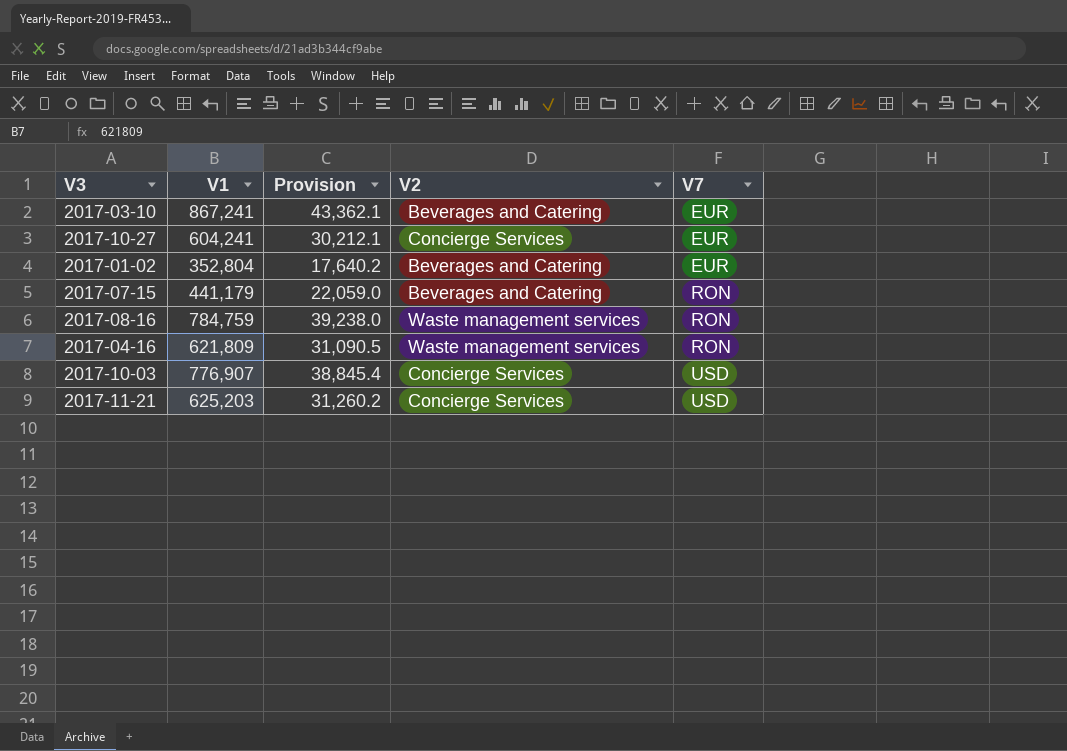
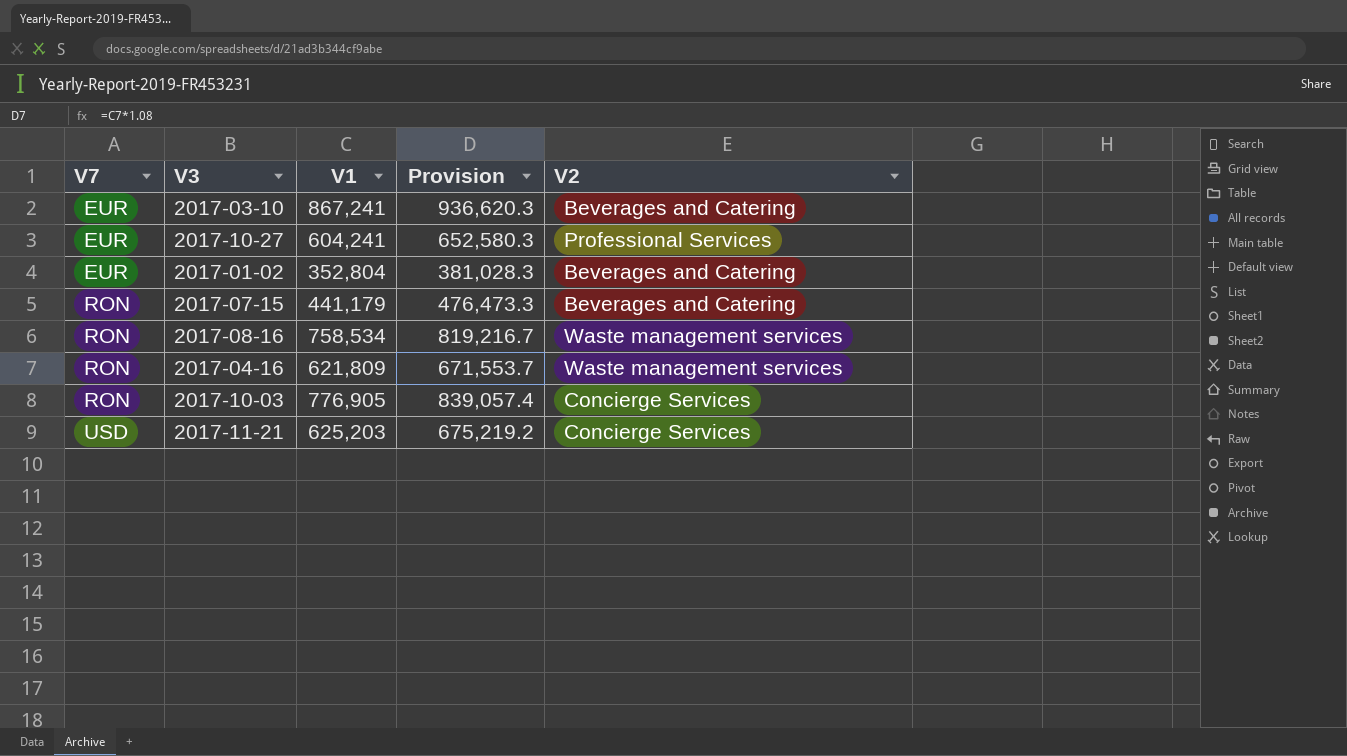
column V7 | position: 5 -> 1
column Provision | formula: [V1] * 0.05 -> [V1] * 1.08
2017-10-27 | V2: Concierge Services -> Professional Services
2017-08-16 | V1: 784,759 -> 758,534
2017-10-03 | V7: USD -> RON
2017-10-03 | V1: 776,907 -> 776,905

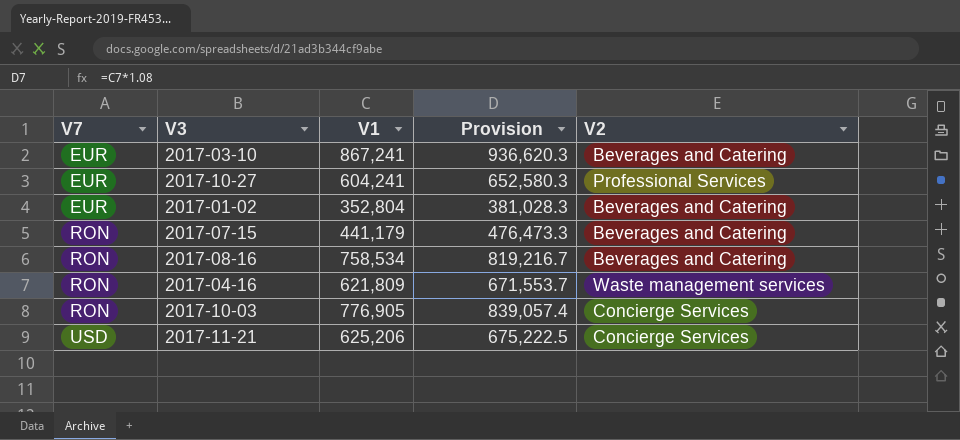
2017-08-16 | V2: Waste management services -> Beverages and Catering
2017-11-21 | V1: 625,203 -> 625,206
2017-11-21 | Provision: 675,219.2 -> 675,222.5

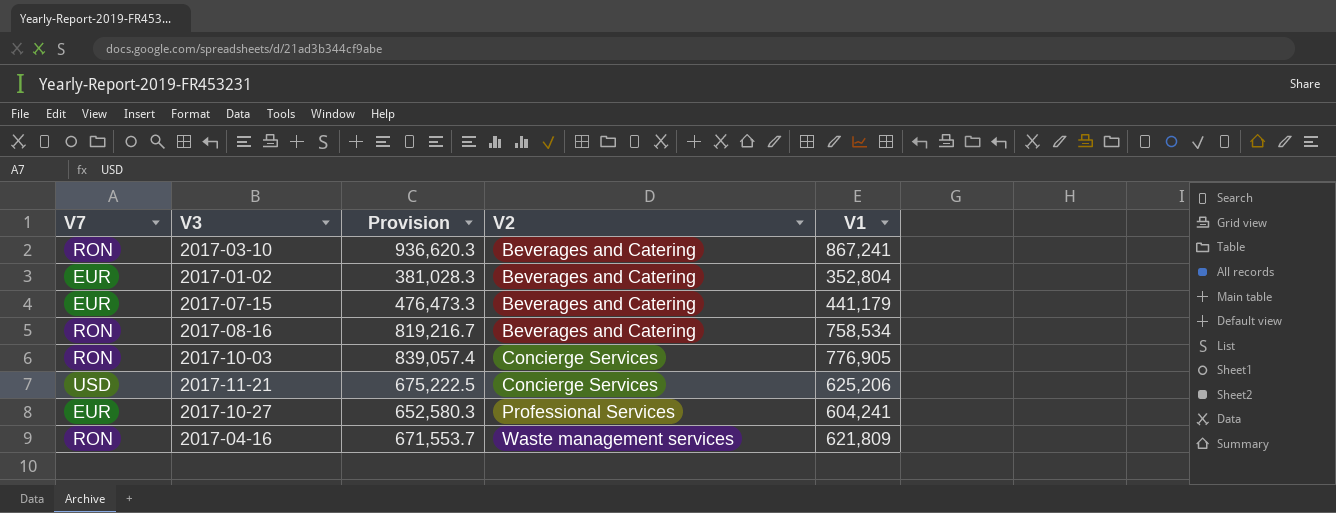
row order: V7 ascending -> V2 ascending
column V1 | position: 3 -> 5
2017-03-10 | V7: EUR -> RON
2017-07-15 | V7: RON -> EUR

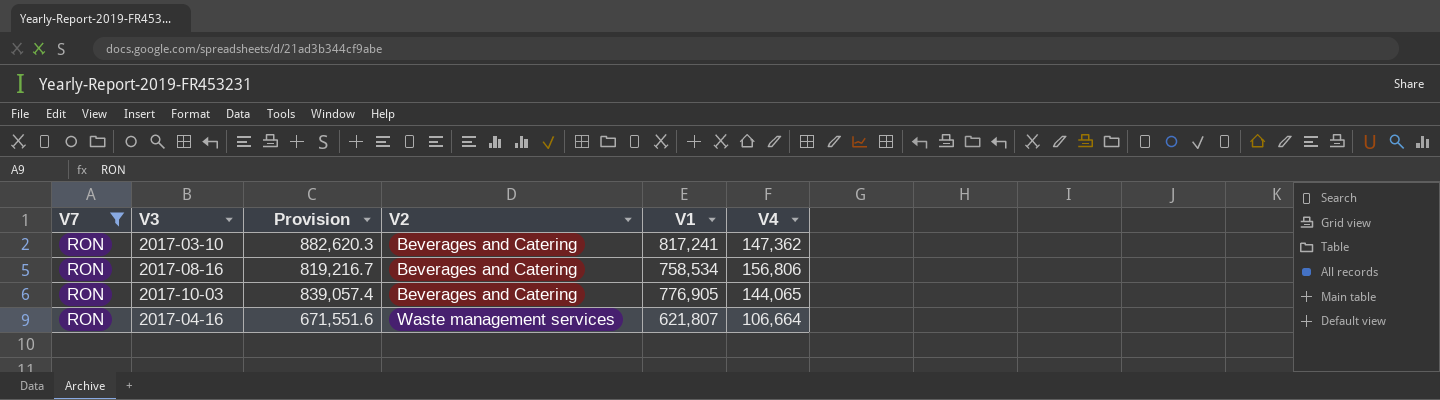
filter: none -> V7 = RON
column V4 | position: none -> 6
2017-03-10 | Provision: 936,620.3 -> 882,620.3
2017-03-10 | V1: 867,241 -> 817,241
2017-10-03 | V2: Concierge Services -> Beverages and Catering
2017-04-16 | Provision: 671,553.7 -> 671,551.6
2017-04-16 | V1: 621,809 -> 621,807

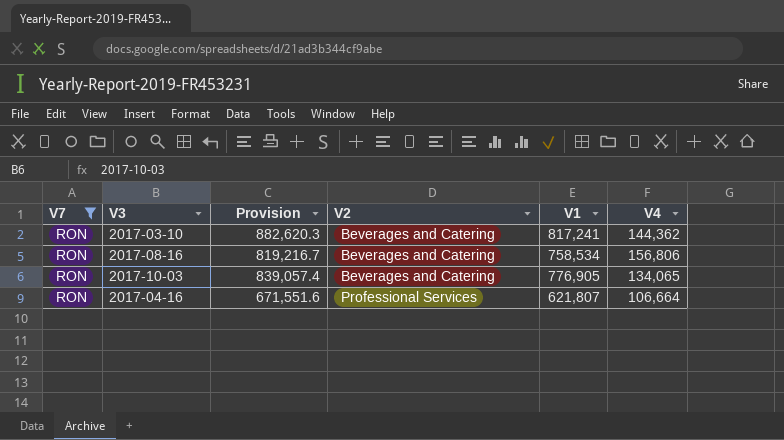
2017-03-10 | V4: 147,362 -> 144,362
2017-10-03 | V4: 144,065 -> 134,065
2017-04-16 | V2: Waste management services -> Professional Services

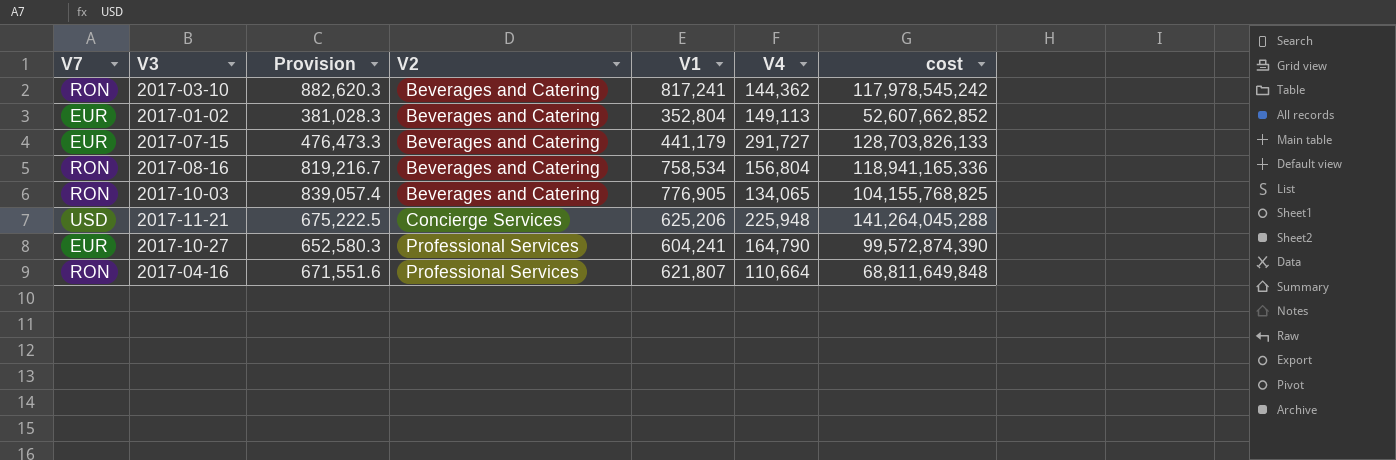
filter: V7 = RON -> none
column cost | formula: none -> [V1] * [V4]
2017-08-16 | V4: 156,806 -> 156,804
2017-04-16 | V4: 106,664 -> 110,664

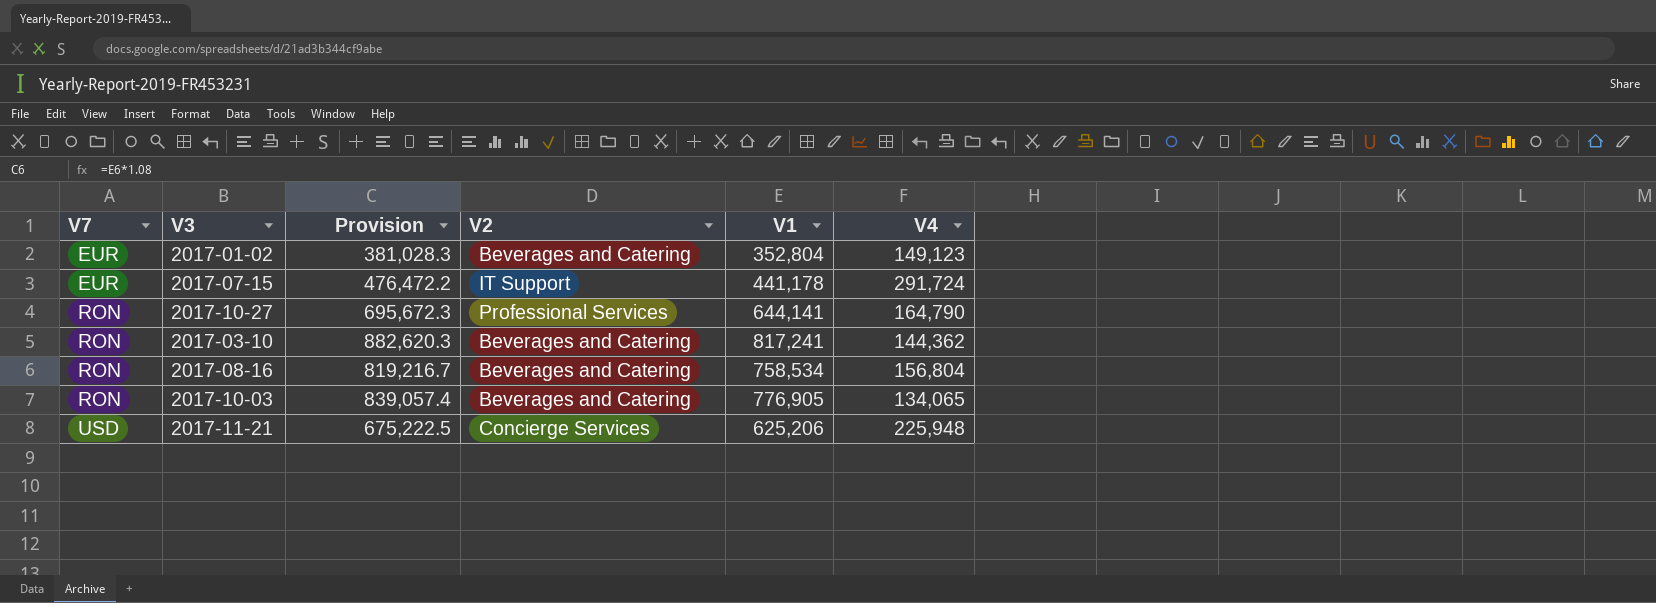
row order: V2 ascending -> V7 ascending
column cost | formula: [V1] * [V4] -> none
row 2017-04-16: RON | 671,551.6 | Professional Services | 621,807 | 110,664 | 68,811,649,848 -> none
2017-01-02 | V4: 149,113 -> 149,123
2017-07-15 | Provision: 476,473.3 -> 476,472.2
2017-07-15 | V2: Beverages and Catering -> IT Support
2017-07-15 | V1: 441,179 -> 441,178
2017-07-15 | V4: 291,727 -> 291,724
2017-10-27 | V7: EUR -> RON
2017-10-27 | Provision: 652,580.3 -> 695,672.3
2017-10-27 | V1: 604,241 -> 644,141

